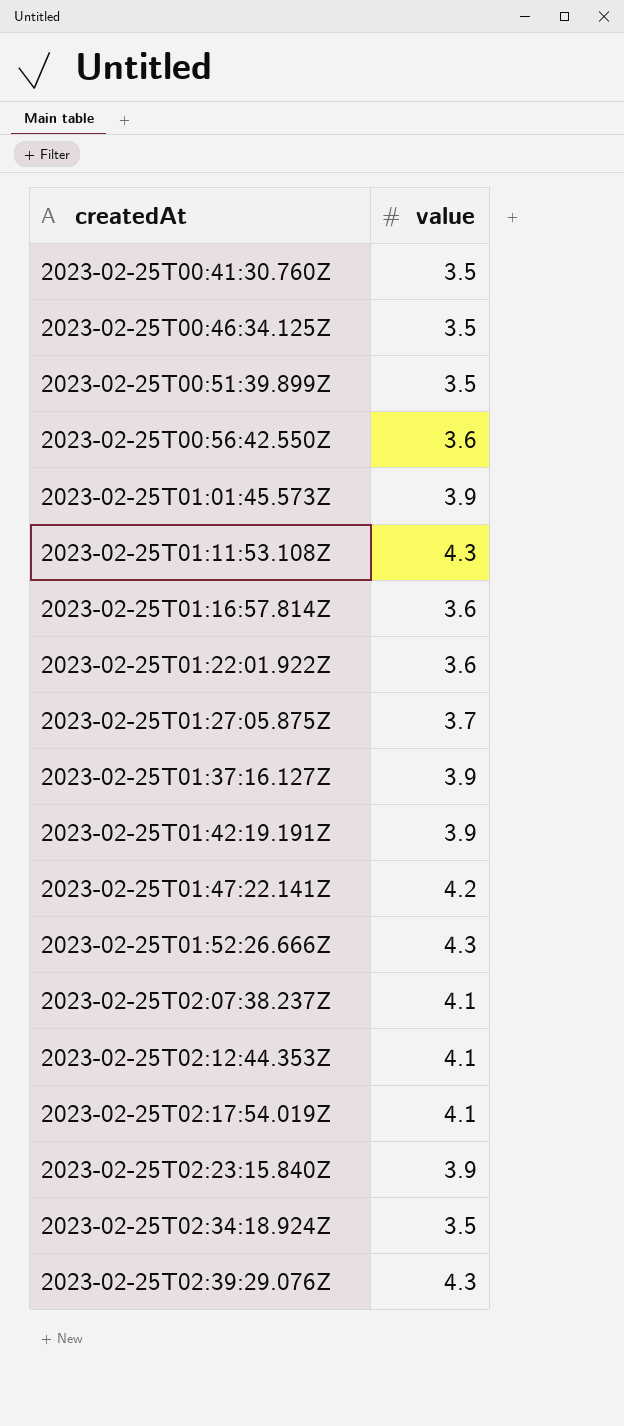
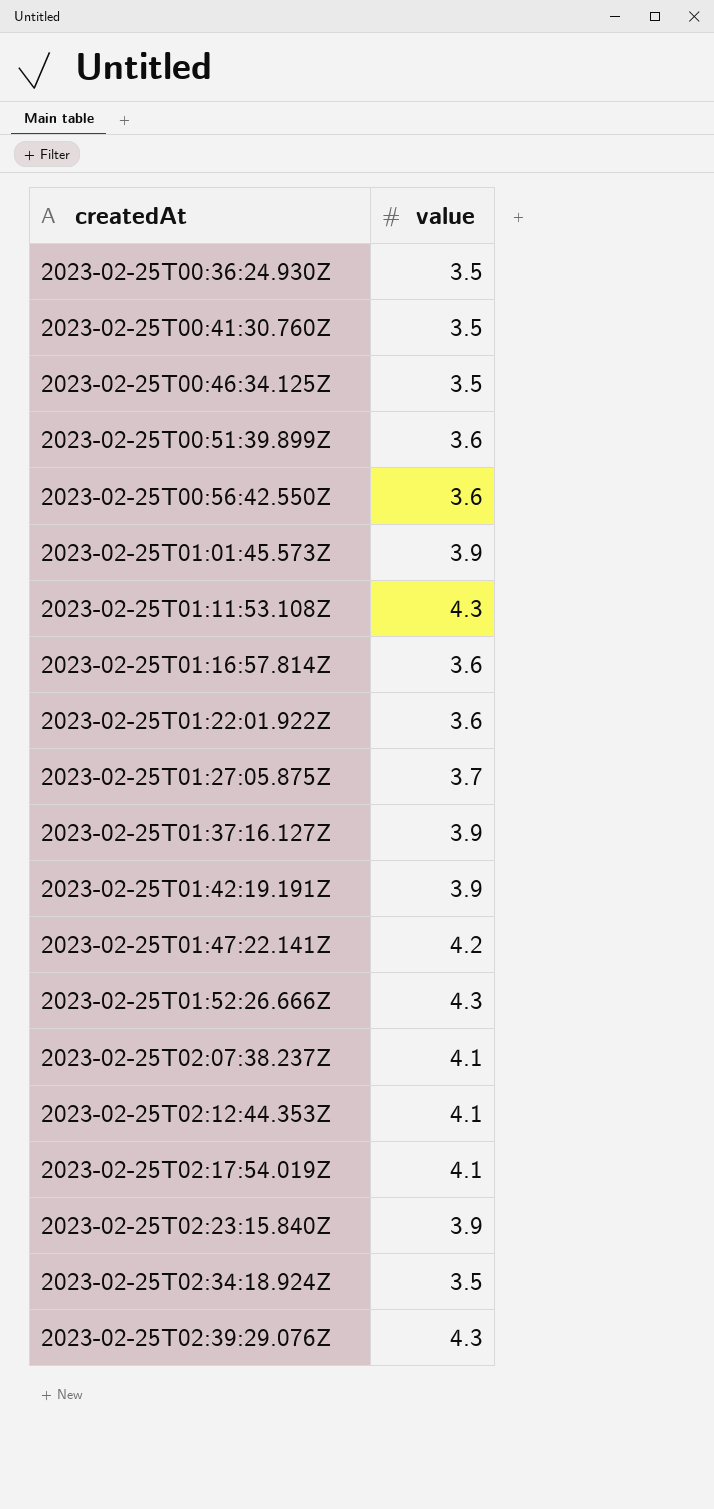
row 2023-02-25T00:36:24.930Z: none -> 3.5
2023-02-25T00:51:39.899Z | value: 3.5 -> 3.6

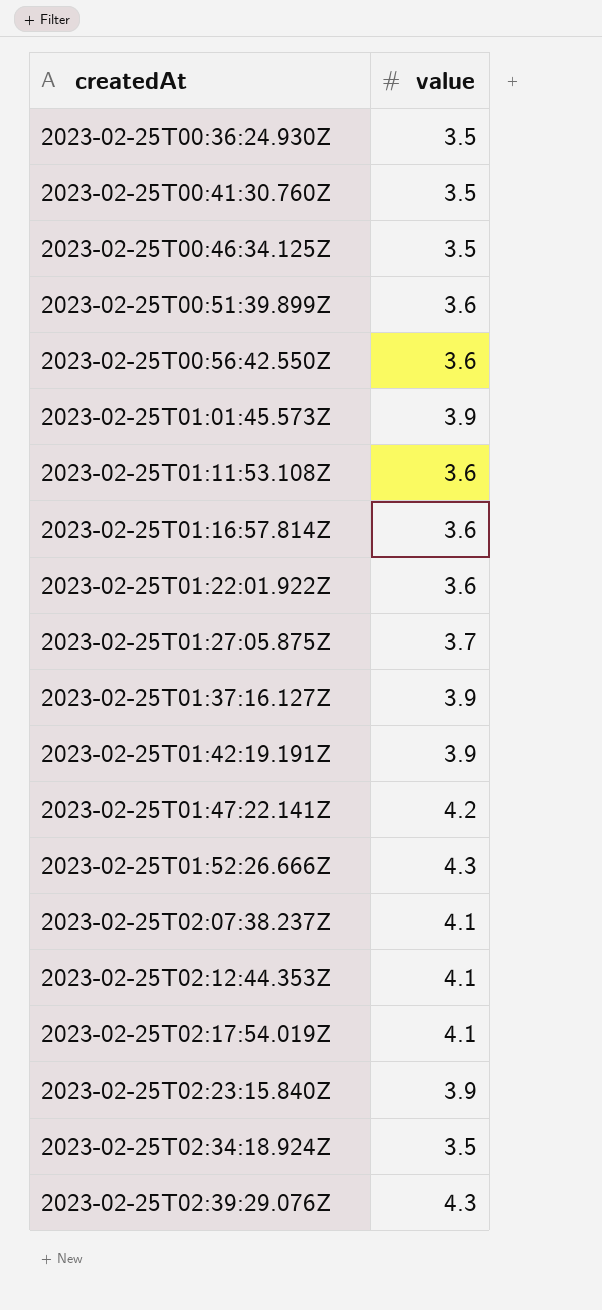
2023-02-25T01:11:53.108Z | value: 4.3 -> 3.6

